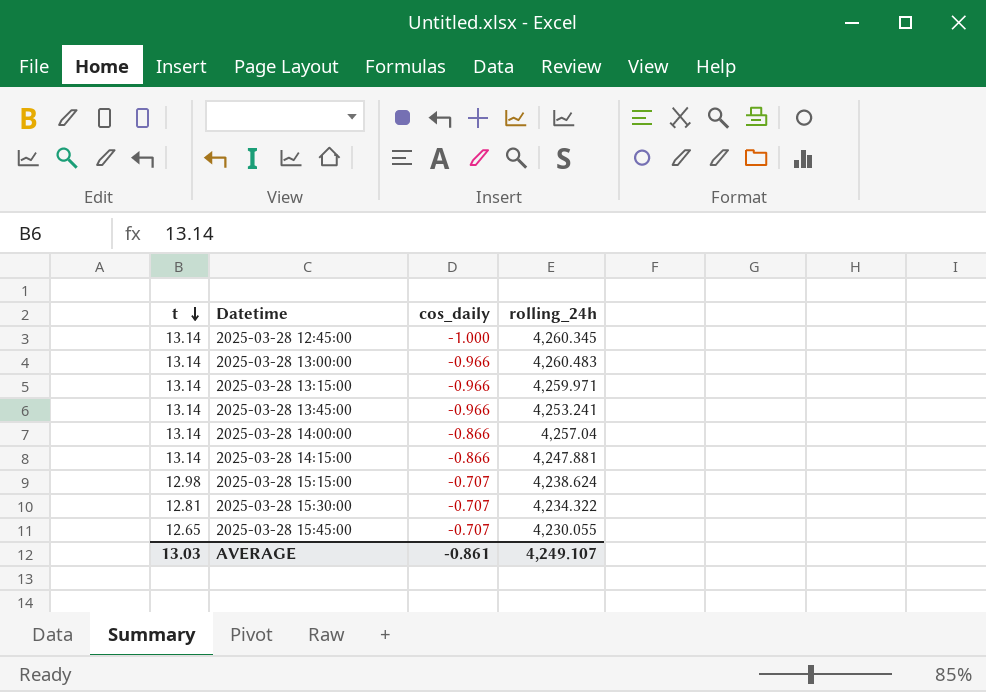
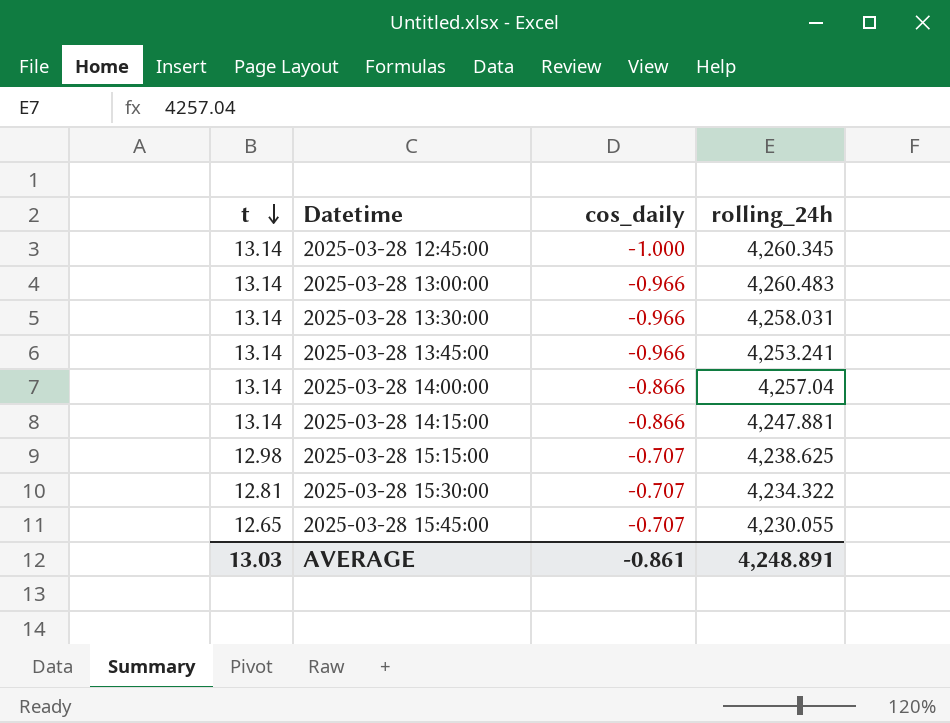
row 2025-03-28 13:15:00: 13.14 | -0.966 | 4,259.971 -> none
row 2025-03-28 13:30:00: none -> 13.14 | -0.966 | 4,258.031
2025-03-28 15:15:00 | rolling_24h: 4,238.624 -> 4,238.625
AVERAGE | rolling_24h: 4,249.107 -> 4,248.891

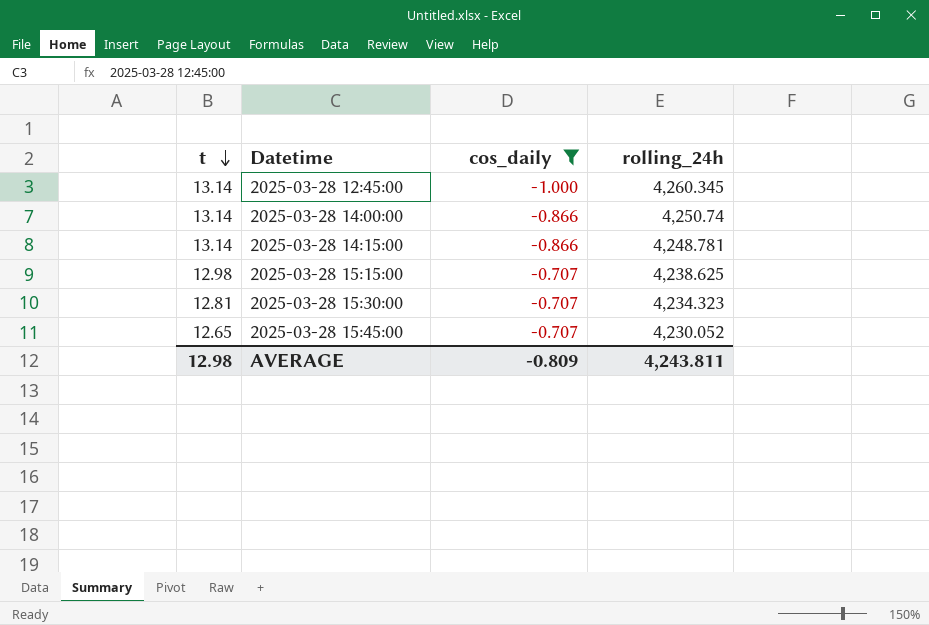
filter: none -> cos_daily != -0.966
2025-03-28 14:00:00 | rolling_24h: 4,257.04 -> 4,250.74
2025-03-28 14:15:00 | rolling_24h: 4,247.881 -> 4,248.781
2025-03-28 15:30:00 | rolling_24h: 4,234.322 -> 4,234.323
2025-03-28 15:45:00 | rolling_24h: 4,230.055 -> 4,230.052
AVERAGE | t: 13.03 -> 12.98
AVERAGE | cos_daily: -0.861 -> -0.809
AVERAGE | rolling_24h: 4,248.891 -> 4,243.811

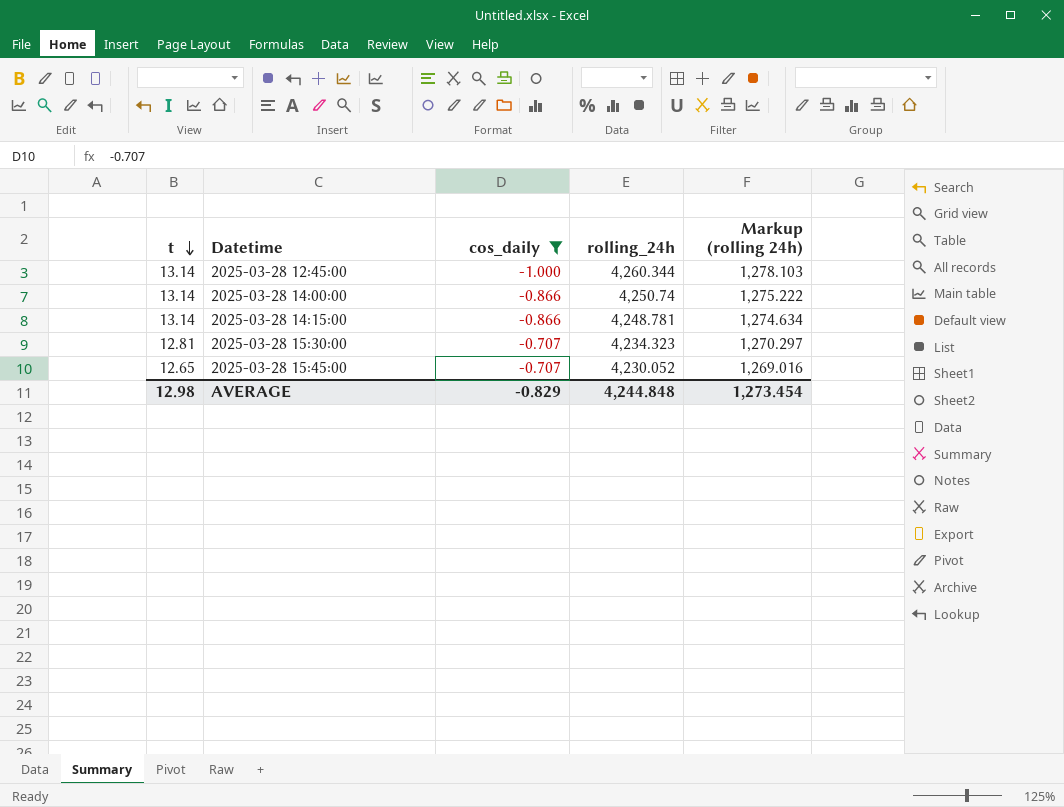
column Markup (rolling 24h) | formula: none -> [rolling_24h] * 0.3
row 2025-03-28 15:15:00: 12.98 | -0.707 | 4,238.625 -> none
2025-03-28 12:45:00 | rolling_24h: 4,260.345 -> 4,260.344
AVERAGE | cos_daily: -0.809 -> -0.829
AVERAGE | rolling_24h: 4,243.811 -> 4,244.848

